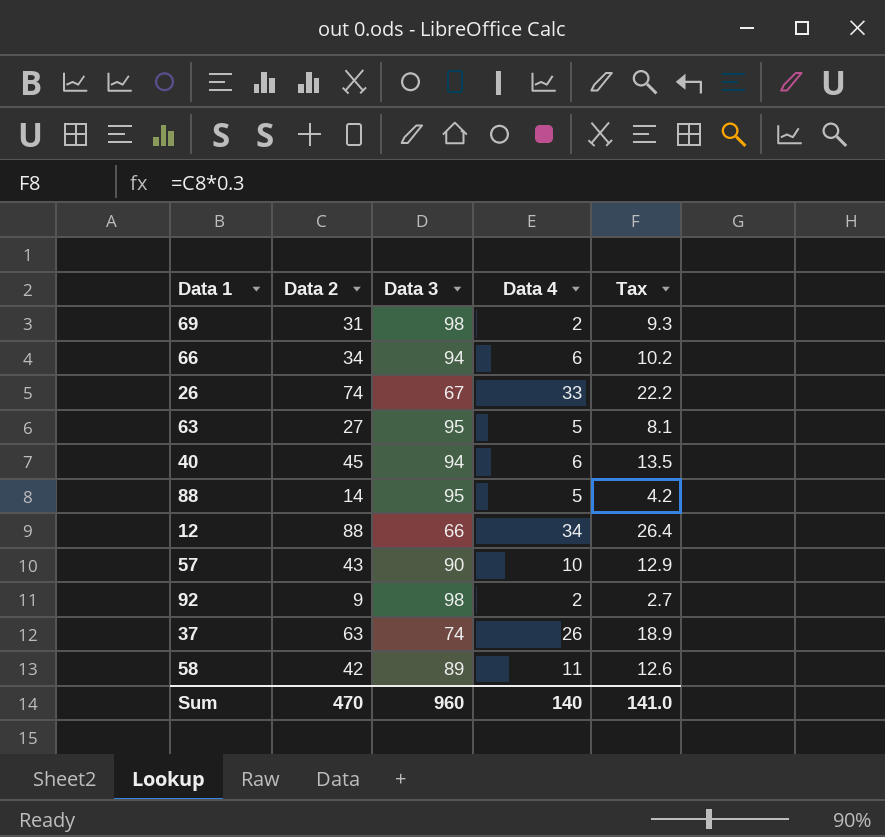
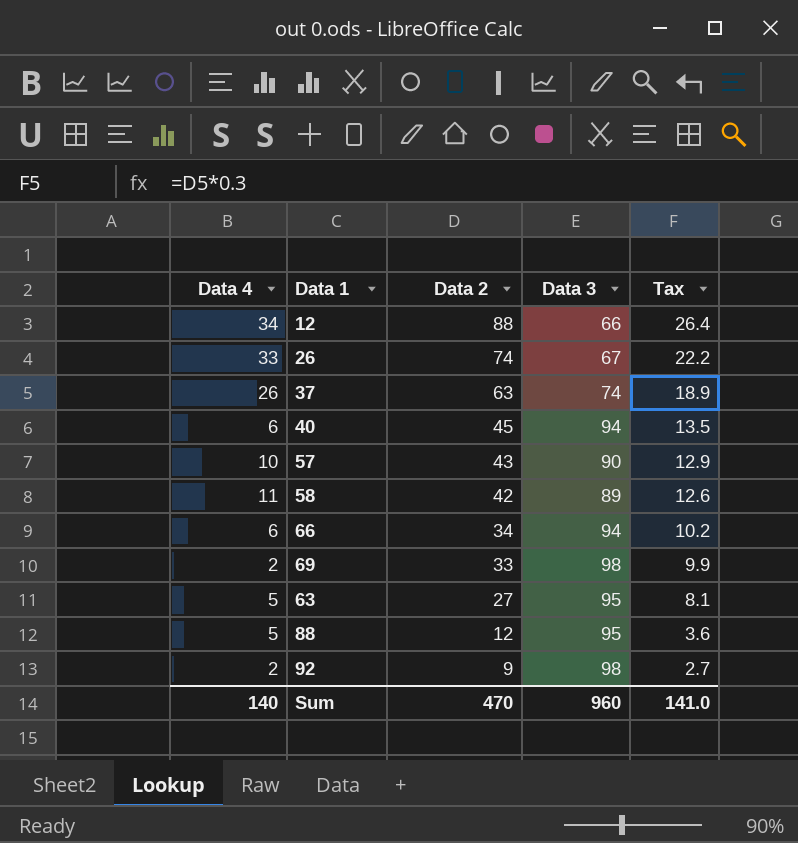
row order: none -> Data 2 descending
column Data 4 | position: 4 -> 1
69 | Data 2: 31 -> 33
69 | Tax: 9.3 -> 9.9
88 | Data 2: 14 -> 12
88 | Tax: 4.2 -> 3.6

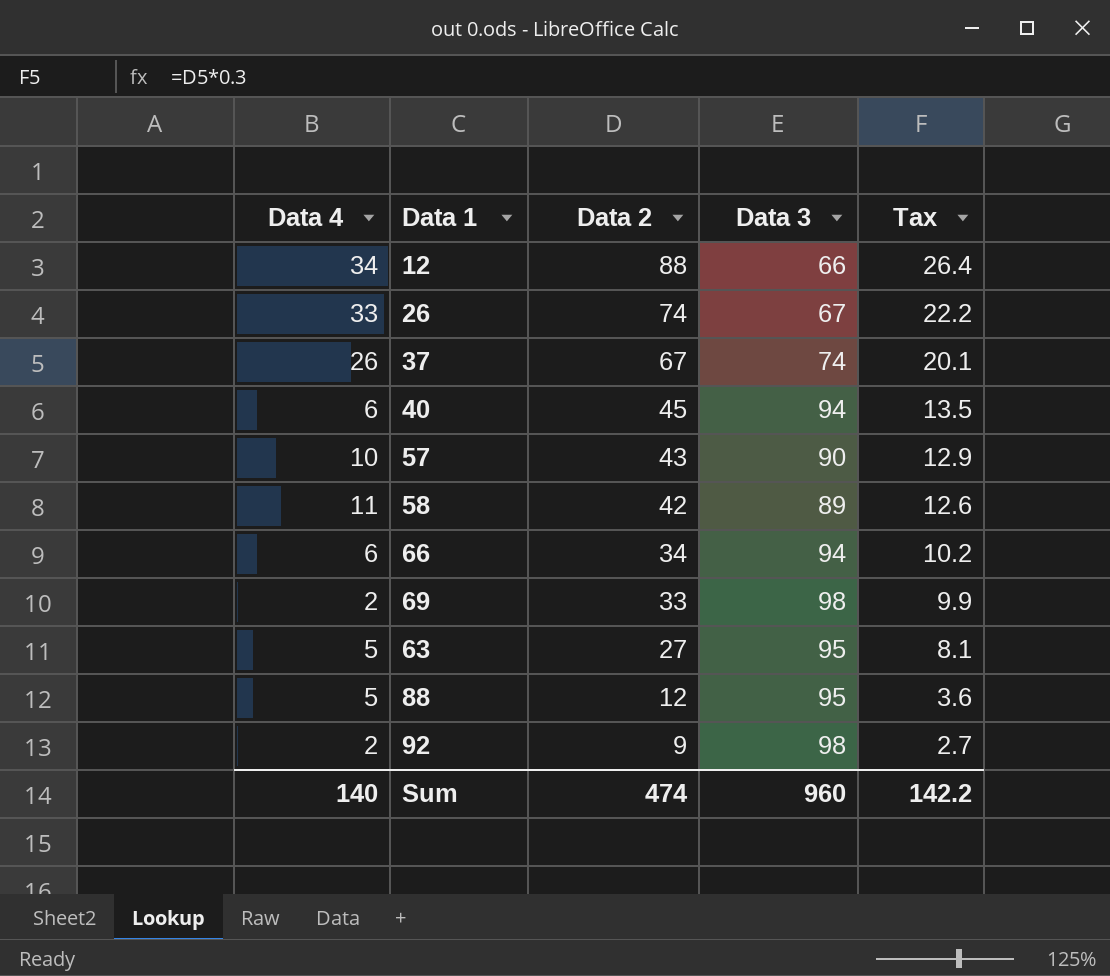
37 | Data 2: 63 -> 67
37 | Tax: 18.9 -> 20.1
Sum | Data 2: 470 -> 474
Sum | Tax: 141.0 -> 142.2

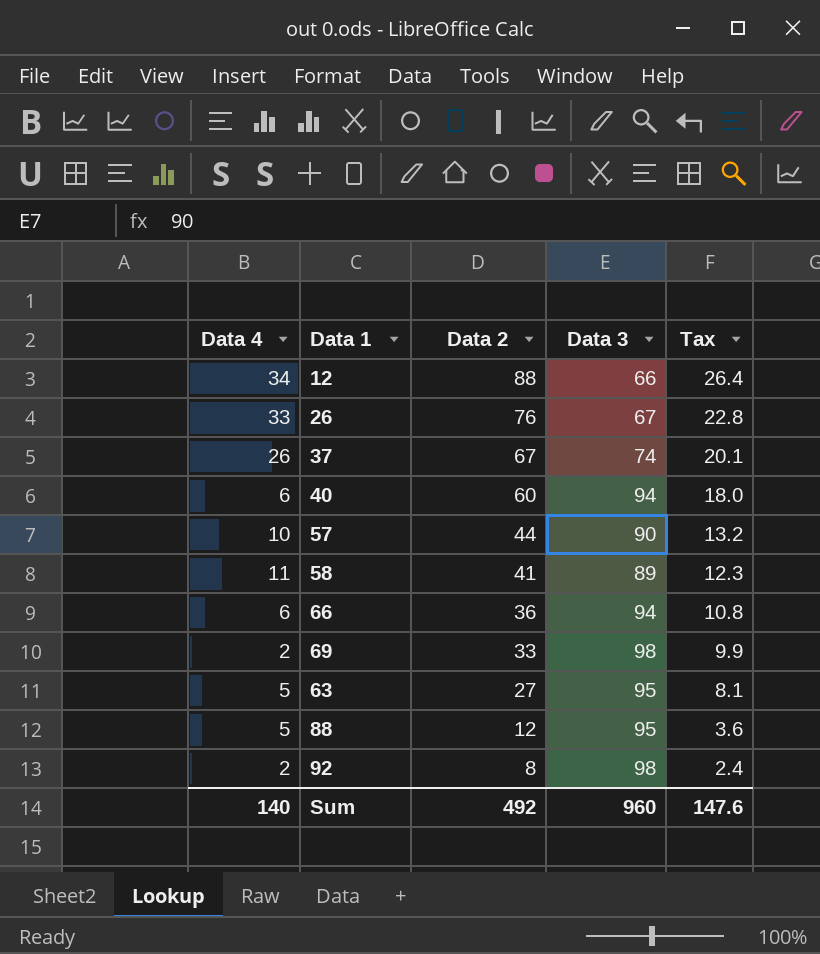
26 | Data 2: 74 -> 76
26 | Tax: 22.2 -> 22.8
40 | Data 2: 45 -> 60
40 | Tax: 13.5 -> 18.0
57 | Data 2: 43 -> 44
57 | Tax: 12.9 -> 13.2
58 | Data 2: 42 -> 41
58 | Tax: 12.6 -> 12.3
66 | Data 2: 34 -> 36
66 | Tax: 10.2 -> 10.8
92 | Data 2: 9 -> 8
92 | Tax: 2.7 -> 2.4
Sum | Data 2: 474 -> 492
Sum | Tax: 142.2 -> 147.6

